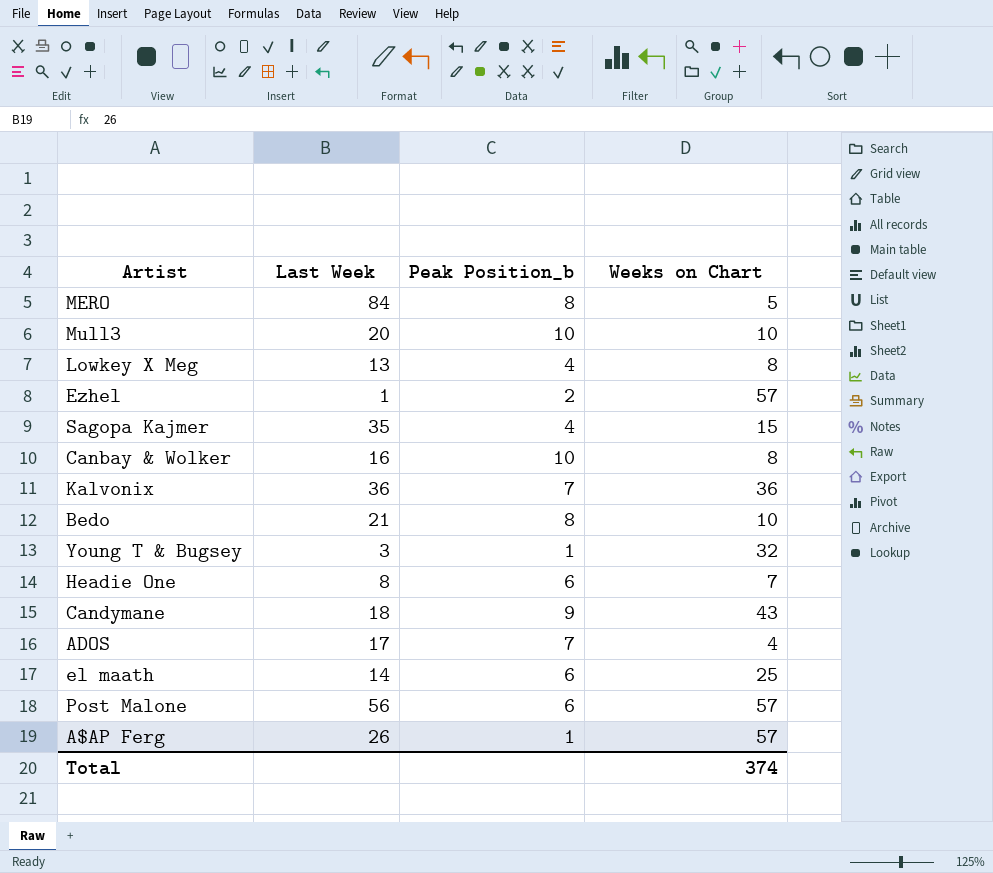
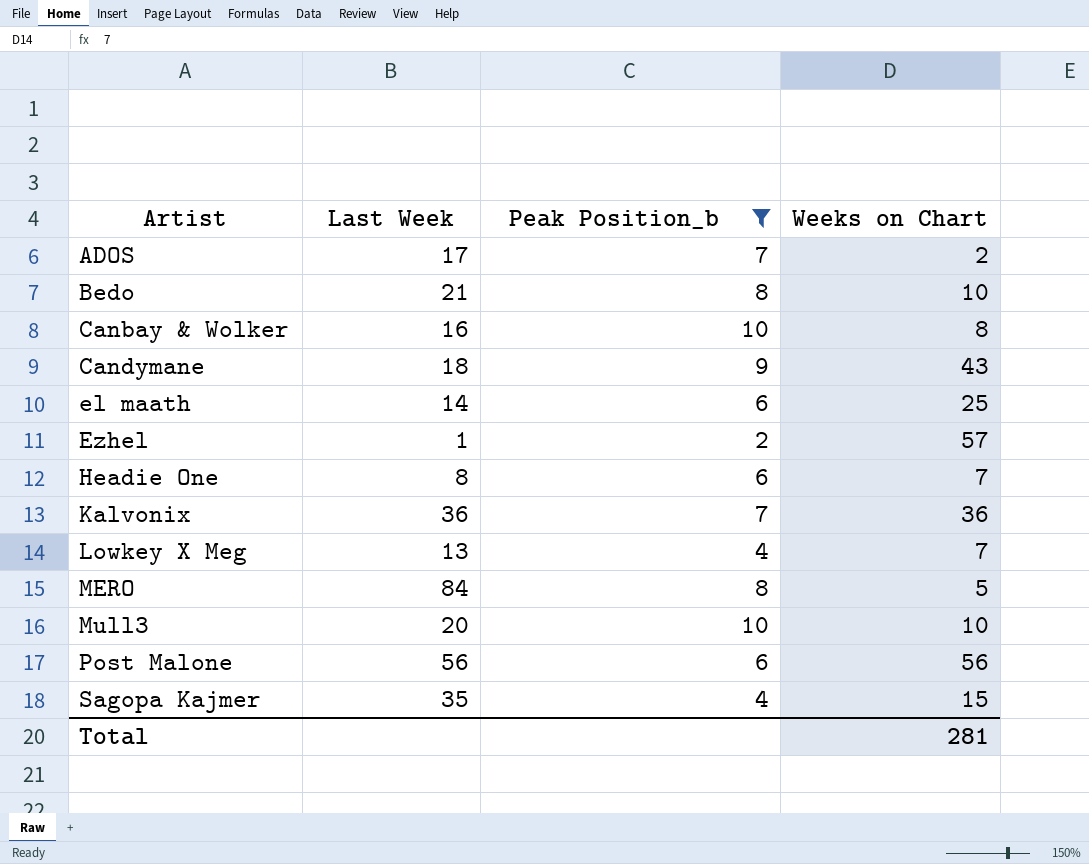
filter: none -> Peak Position_b != 1
row order: none -> Artist ascending
ADOS | Weeks on Chart: 4 -> 2
Lowkey X Meg | Weeks on Chart: 8 -> 7
Post Malone | Weeks on Chart: 57 -> 56
Total | Weeks on Chart: 374 -> 281

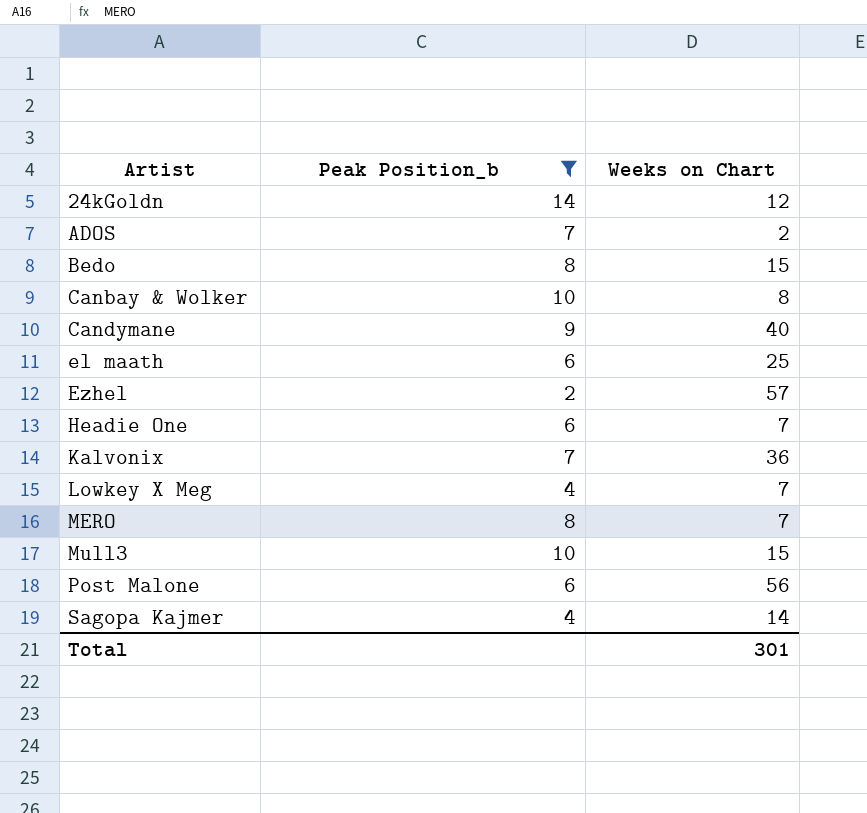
column Last Week | position: 2 -> none
row 24kGoldn: none -> 14 | 12
Bedo | Weeks on Chart: 10 -> 15
Candymane | Weeks on Chart: 43 -> 40
MERO | Weeks on Chart: 5 -> 7
Mull3 | Weeks on Chart: 10 -> 15
Sagopa Kajmer | Weeks on Chart: 15 -> 14
Total | Weeks on Chart: 281 -> 301

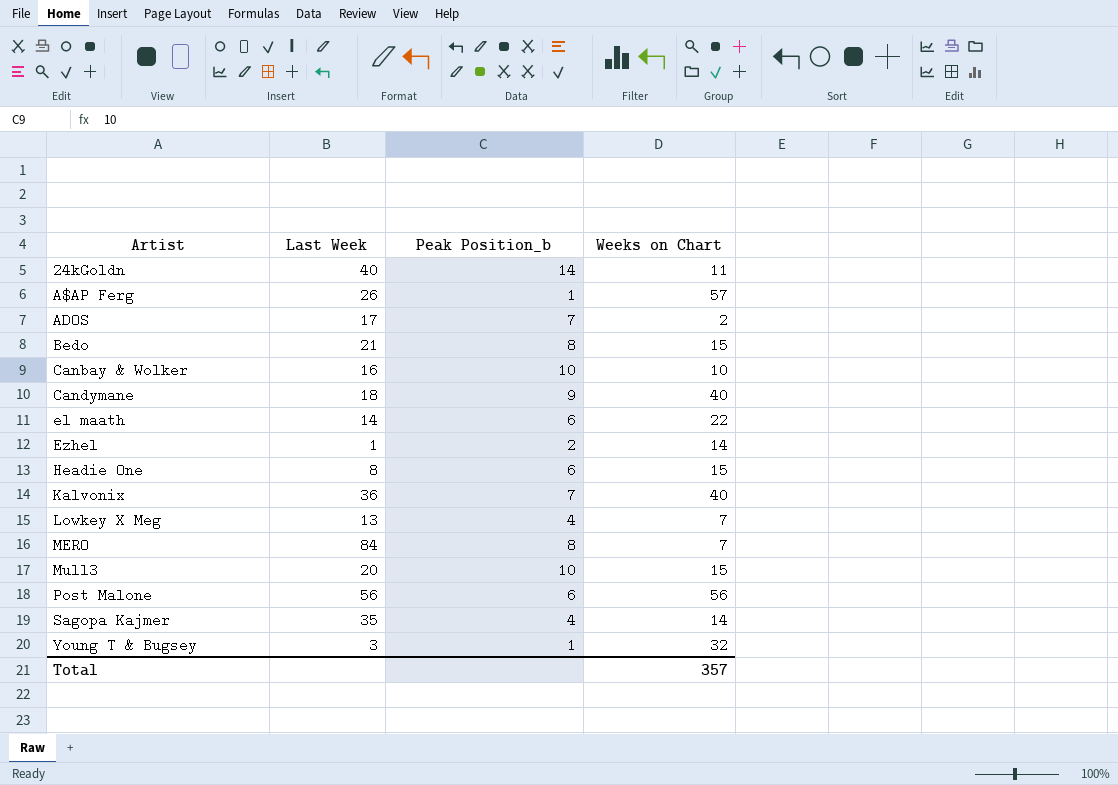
filter: Peak Position_b != 1 -> none
column Last Week | position: none -> 2
24kGoldn | Weeks on Chart: 12 -> 11
Canbay & Wolker | Weeks on Chart: 8 -> 10
el maath | Weeks on Chart: 25 -> 22
Ezhel | Weeks on Chart: 57 -> 14
Headie One | Weeks on Chart: 7 -> 15
Kalvonix | Weeks on Chart: 36 -> 40
Total | Weeks on Chart: 301 -> 357

